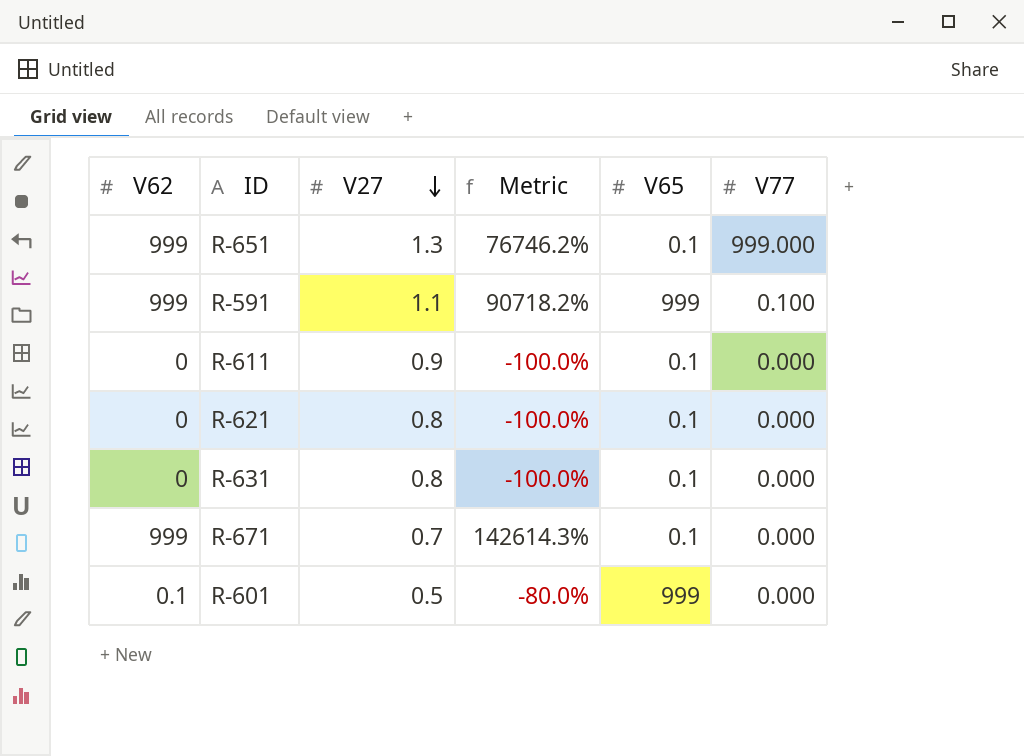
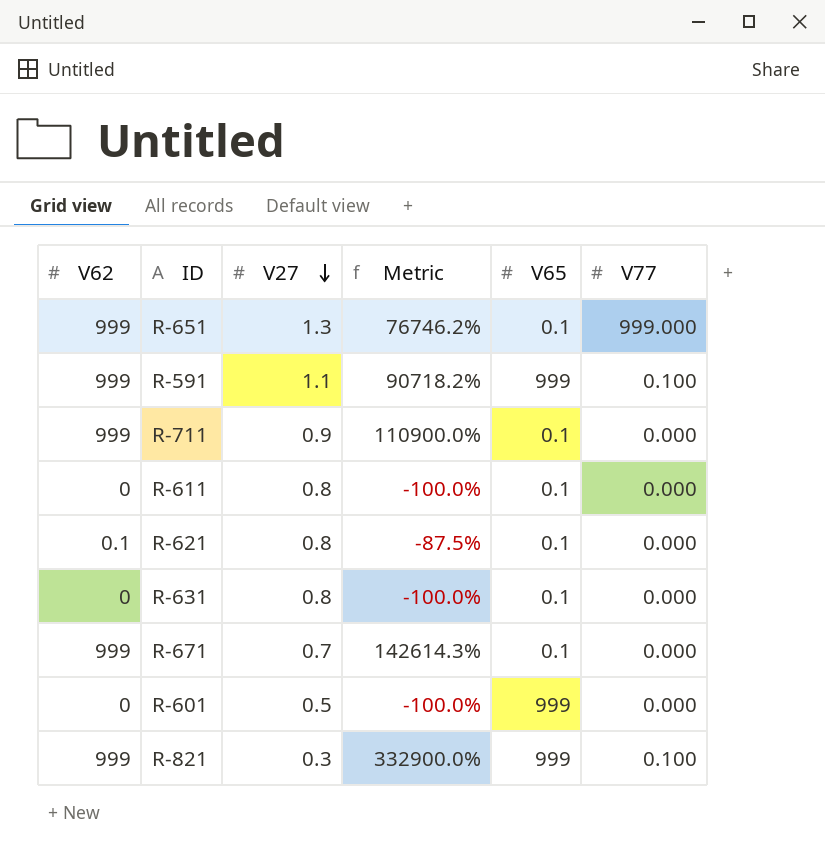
row R-711: none -> 999 | 0.9 | 110900.0% | 0.1 | 0.000
R-611 | V27: 0.9 -> 0.8
R-621 | V62: 0 -> 0.1
R-621 | Metric: -100.0% -> -87.5%
R-601 | V62: 0.1 -> 0
R-601 | Metric: -80.0% -> -100.0%
row R-821: none -> 999 | 0.3 | 332900.0% | 999 | 0.100

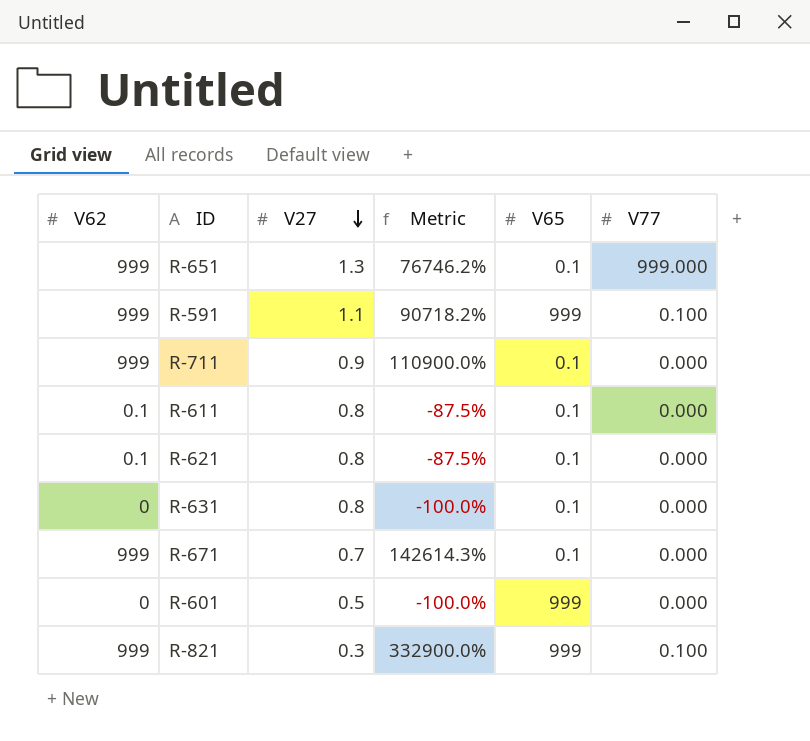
R-611 | V62: 0 -> 0.1
R-611 | Metric: -100.0% -> -87.5%

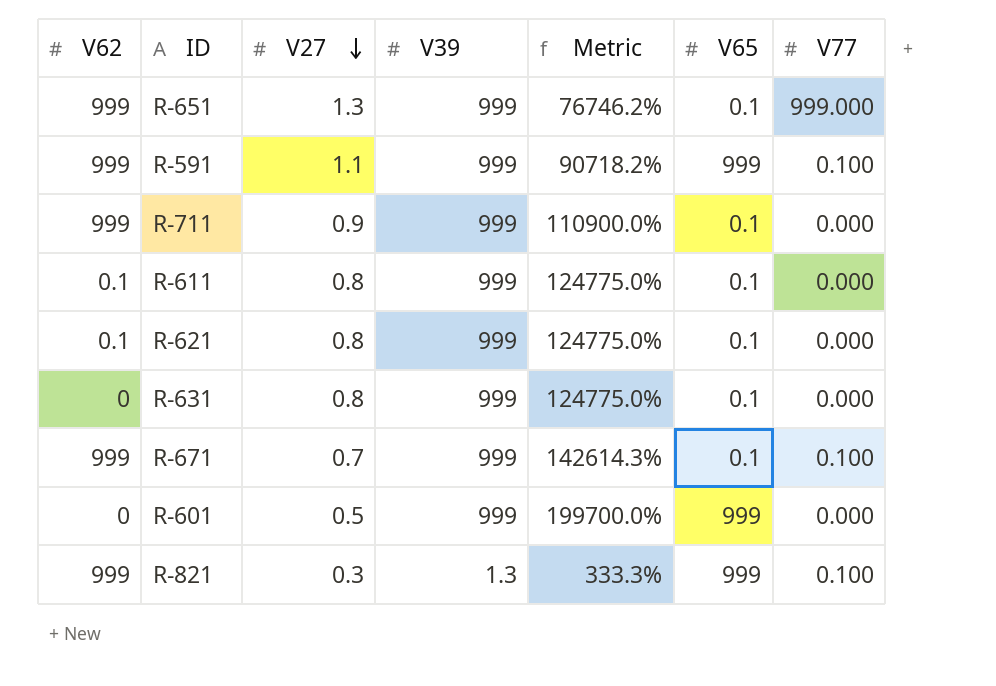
column V39 | position: none -> 4
column Metric | formula: ([V62] - [V27]) / [V27] -> ([V39] - [V27]) / [V27]
R-671 | V77: 0.000 -> 0.100

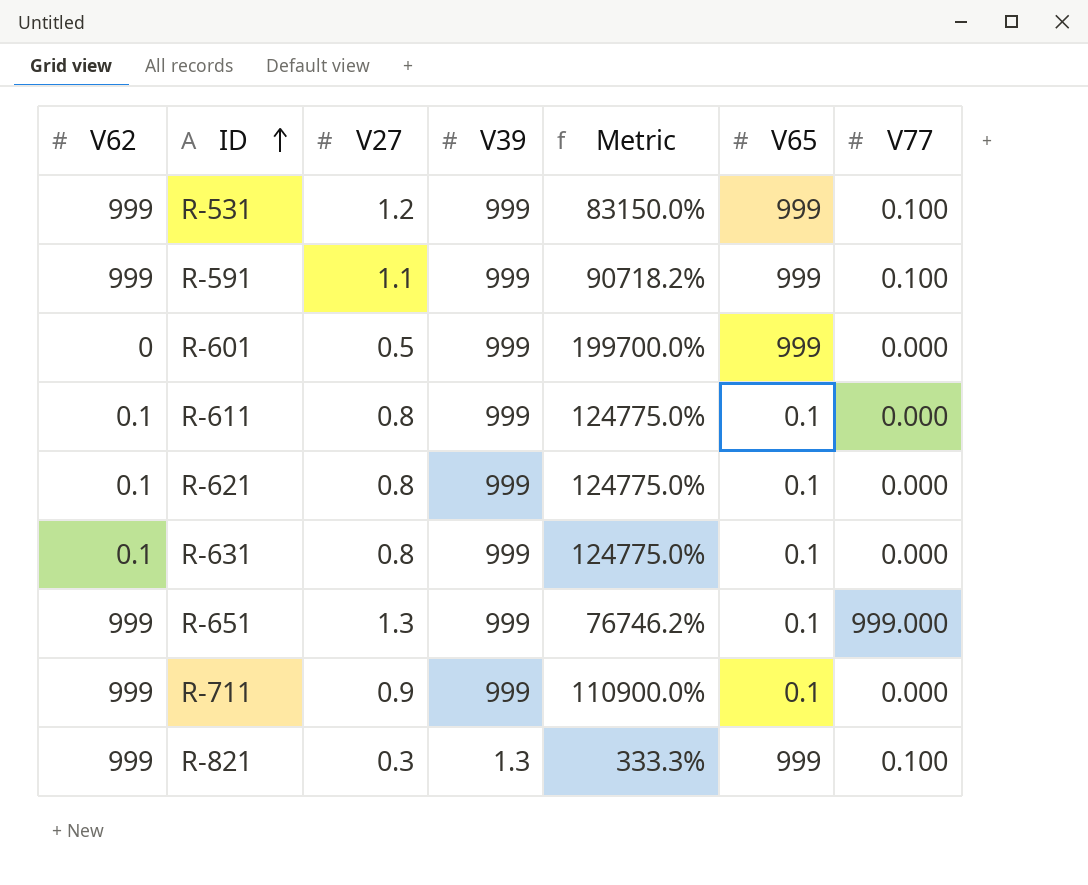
row order: V27 descending -> ID ascending
row R-671: 999 | 0.7 | 999 | 142614.3% | 0.1 | 0.100 -> none
row R-531: none -> 999 | 1.2 | 999 | 83150.0% | 999 | 0.100
R-631 | V62: 0 -> 0.1

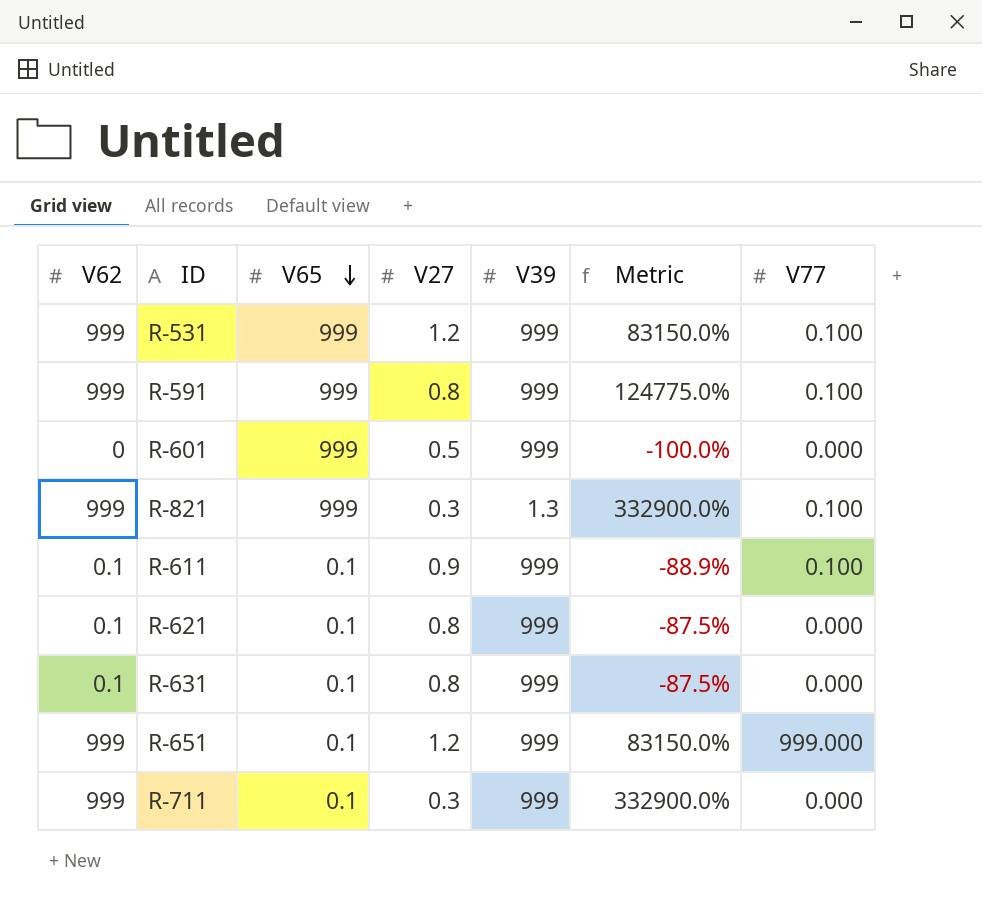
row order: ID ascending -> V65 descending
column V65 | position: 6 -> 3
column Metric | formula: ([V39] - [V27]) / [V27] -> ([V62] - [V27]) / [V27]
R-591 | V27: 1.1 -> 0.8
R-611 | V27: 0.8 -> 0.9
R-611 | V77: 0.000 -> 0.100
R-651 | V27: 1.3 -> 1.2
R-711 | V27: 0.9 -> 0.3

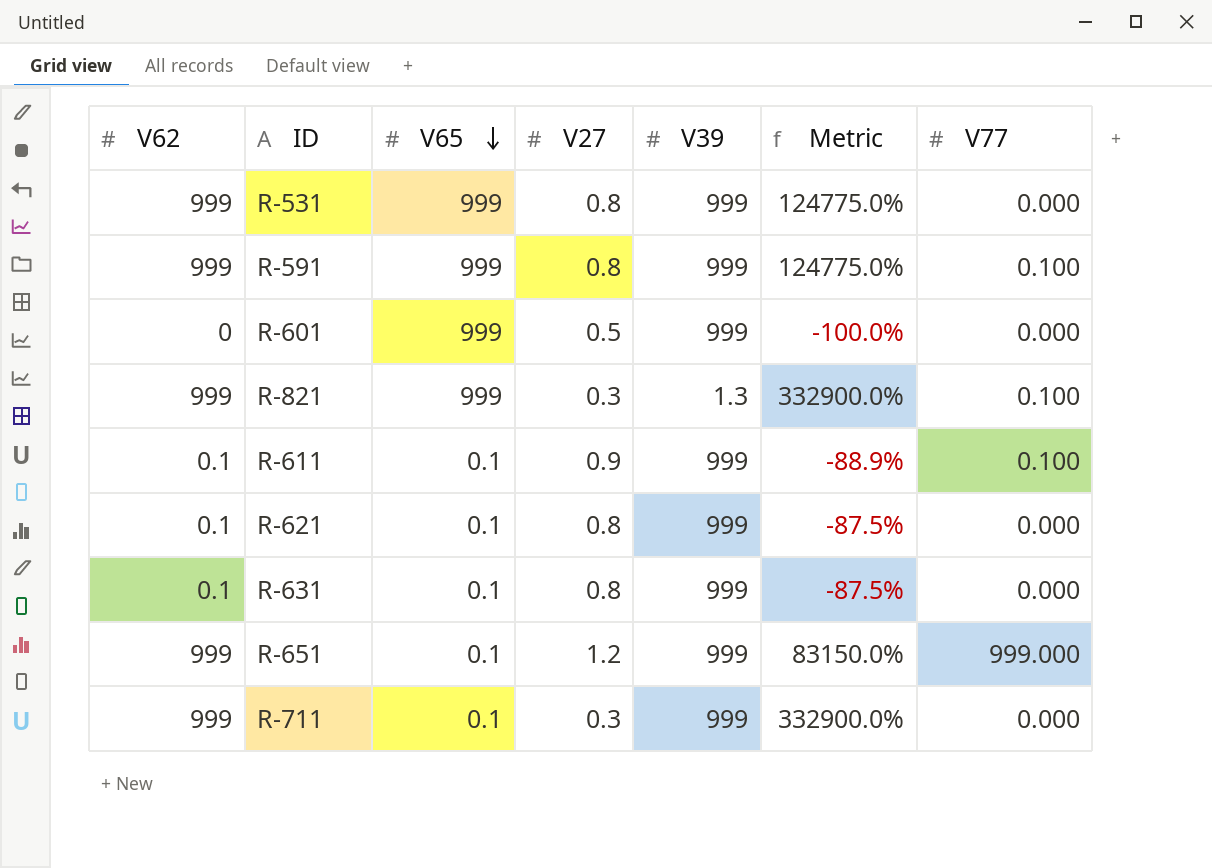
R-531 | V27: 1.2 -> 0.8
R-531 | Metric: 83150.0% -> 124775.0%
R-531 | V77: 0.100 -> 0.000

